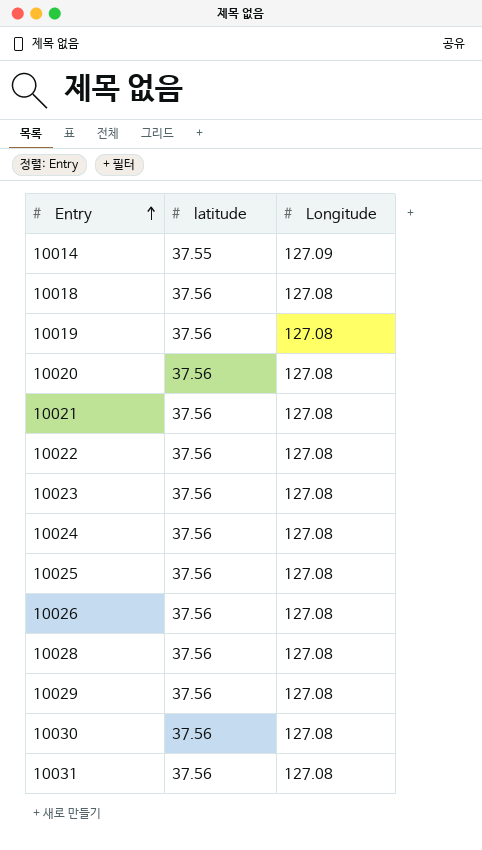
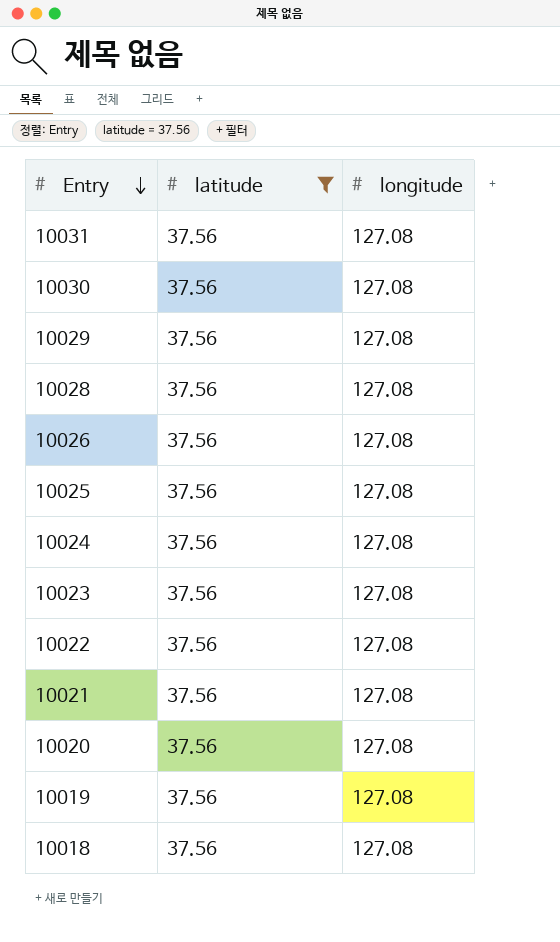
filter: none -> latitude = 37.56
row order: Entry ascending -> Entry descending
column name: Longitude -> longitude

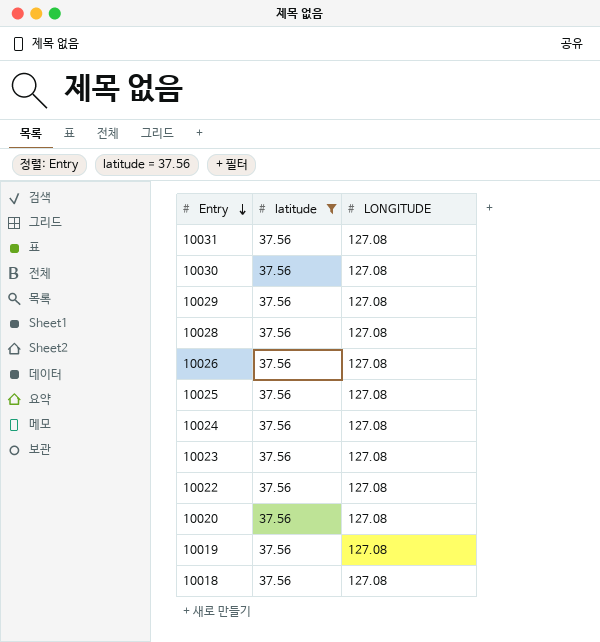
column name: longitude -> LONGITUDE
row 10021: 37.56 | 127.08 -> none

